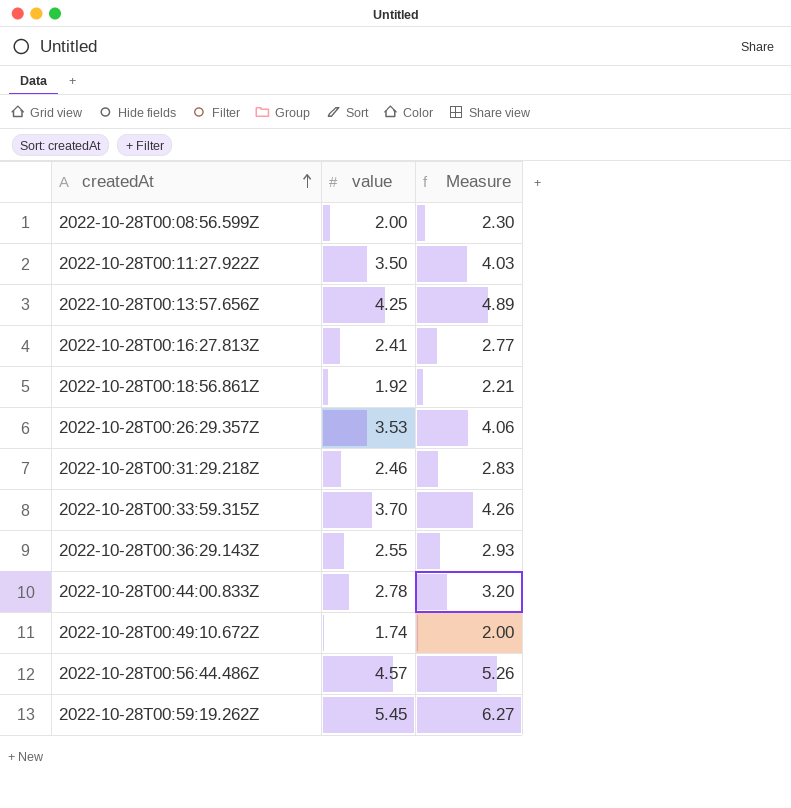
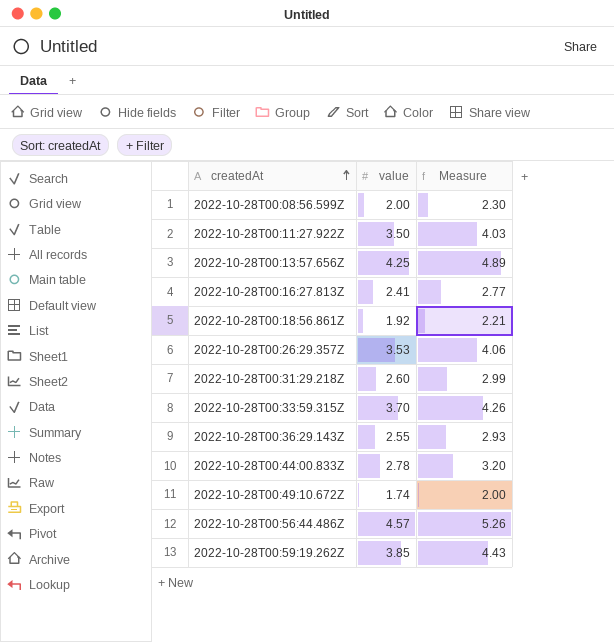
2022-10-28T00:31:29.218Z | value: 2.46 -> 2.60
2022-10-28T00:31:29.218Z | Measure: 2.83 -> 2.99
2022-10-28T00:59:19.262Z | value: 5.45 -> 3.85
2022-10-28T00:59:19.262Z | Measure: 6.27 -> 4.43

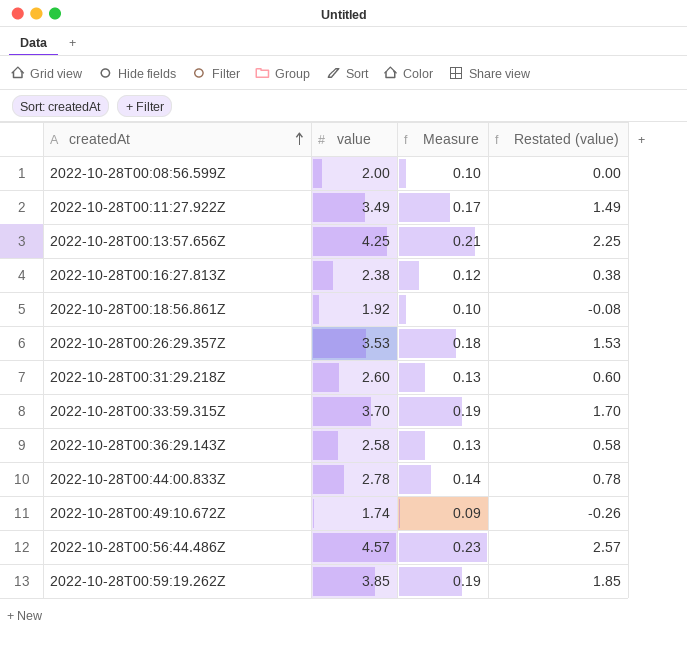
column Measure | formula: [value] * 1.15 -> [value] * 0.05
column Restated (value) | formula: none -> [value] - 2
2022-10-28T00:11:27.922Z | value: 3.50 -> 3.49
2022-10-28T00:16:27.813Z | value: 2.41 -> 2.38
2022-10-28T00:36:29.143Z | value: 2.55 -> 2.58

